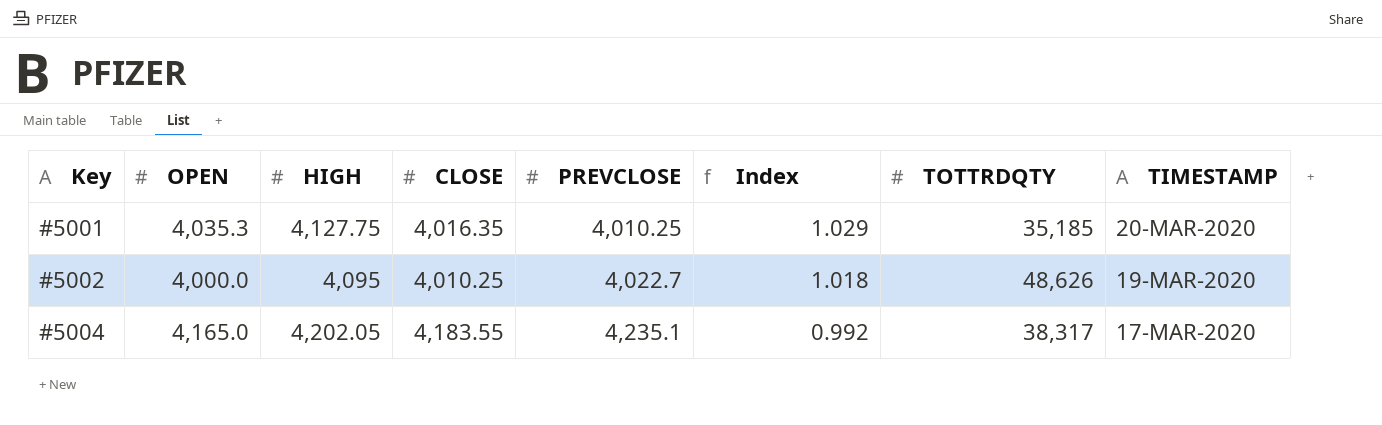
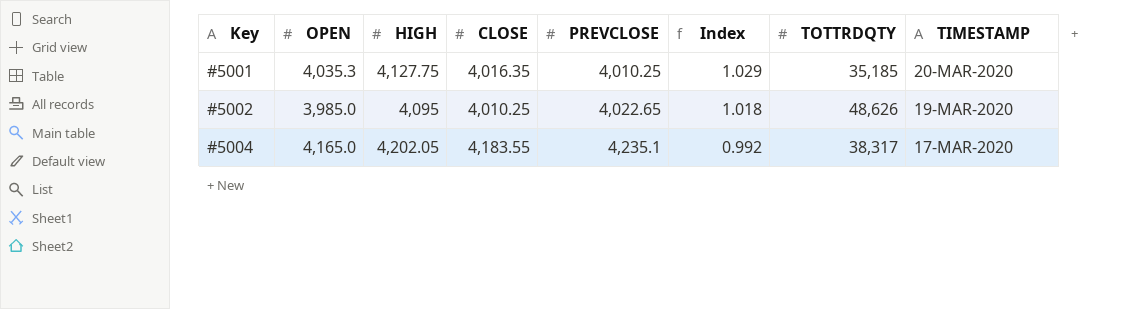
#5002 | OPEN: 4,000.0 -> 3,985.0
#5002 | PREVCLOSE: 4,022.7 -> 4,022.65

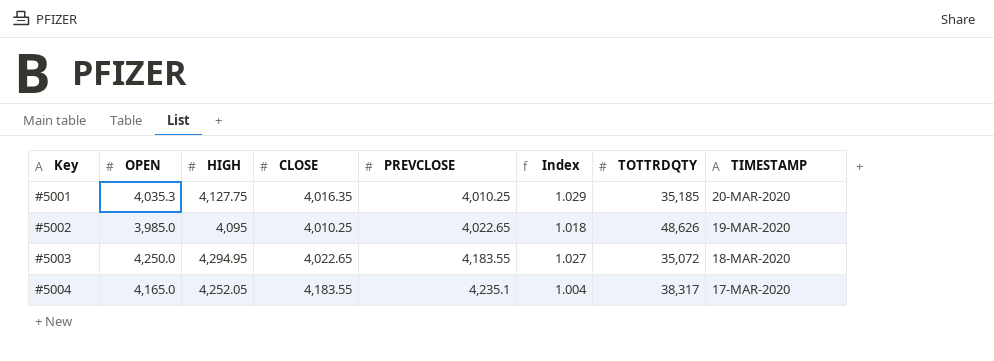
row #5003: none -> 4,250.0 | 4,294.95 | 4,022.65 | 4,183.55 | 1.027 | 35,072 | 18-MAR-2020
#5004 | HIGH: 4,202.05 -> 4,252.05
#5004 | Index: 0.992 -> 1.004

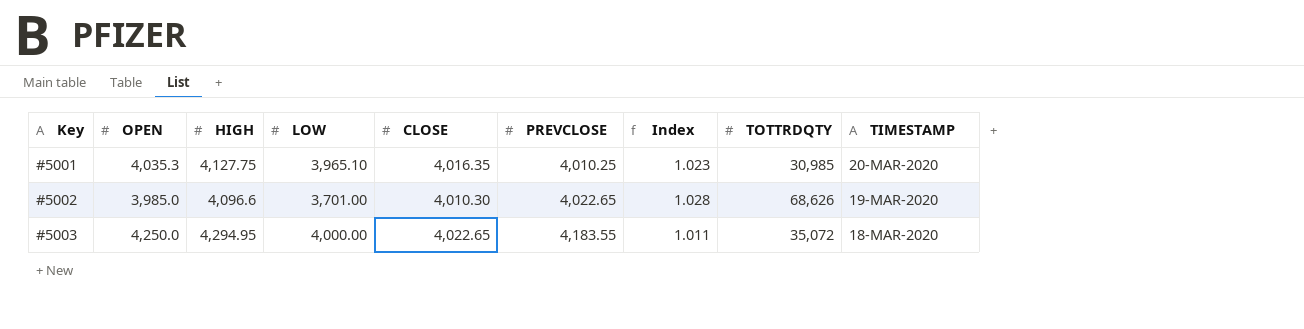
column LOW | position: none -> 4
column Index | formula: [HIGH] / [PREVCLOSE] -> [HIGH] / [OPEN]
row #5004: 4,165.0 | 4,252.05 | 4,183.55 | 4,235.1 | 1.004 | 38,317 | 17-MAR-2020 -> none
#5001 | TOTTRDQTY: 35,185 -> 30,985
#5002 | HIGH: 4,095 -> 4,096.6
#5002 | CLOSE: 4,010.25 -> 4,010.30
#5002 | TOTTRDQTY: 48,626 -> 68,626

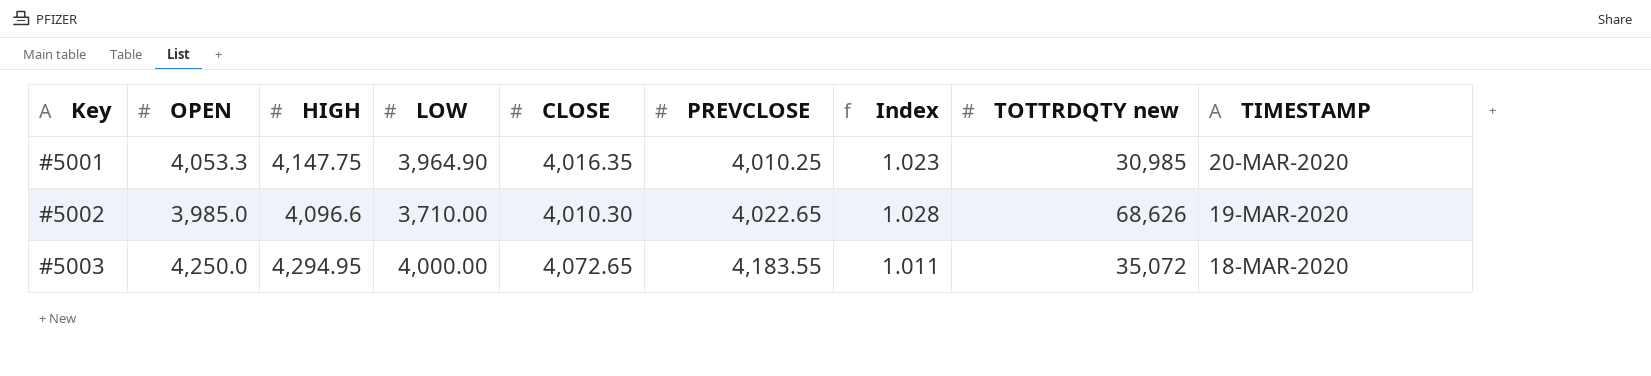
column name: TOTTRDQTY -> TOTTRDQTY new
#5001 | OPEN: 4,035.3 -> 4,053.3
#5001 | HIGH: 4,127.75 -> 4,147.75
#5001 | LOW: 3,965.10 -> 3,964.90
#5002 | LOW: 3,701.00 -> 3,710.00
#5003 | CLOSE: 4,022.65 -> 4,072.65

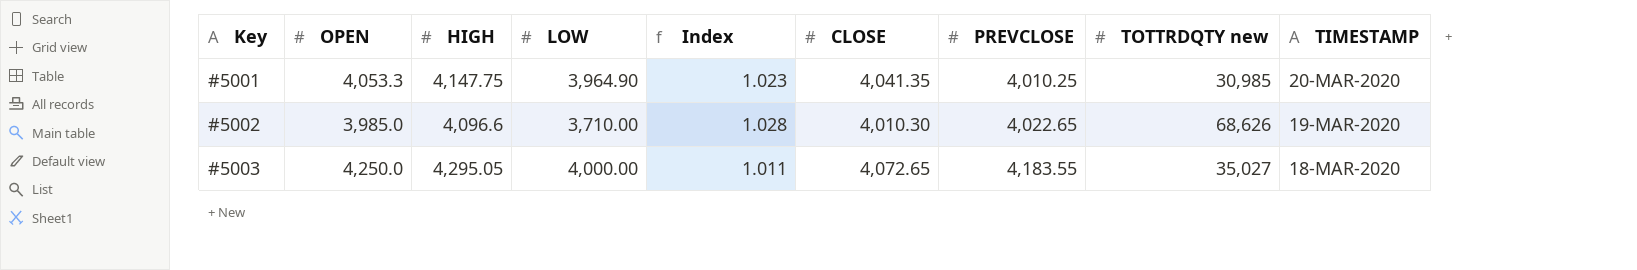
column Index | position: 7 -> 5
#5001 | CLOSE: 4,016.35 -> 4,041.35
#5003 | HIGH: 4,294.95 -> 4,295.05
#5003 | TOTTRDQTY new: 35,072 -> 35,027

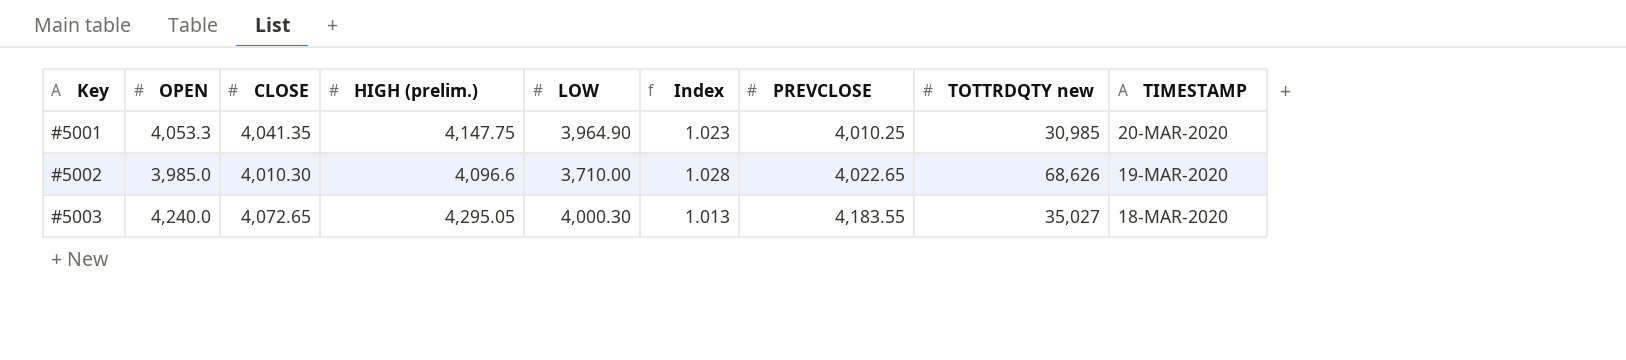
column CLOSE | position: 6 -> 3
column name: HIGH -> HIGH (prelim.)
#5003 | OPEN: 4,250.0 -> 4,240.0
#5003 | LOW: 4,000.00 -> 4,000.30
#5003 | Index: 1.011 -> 1.013

